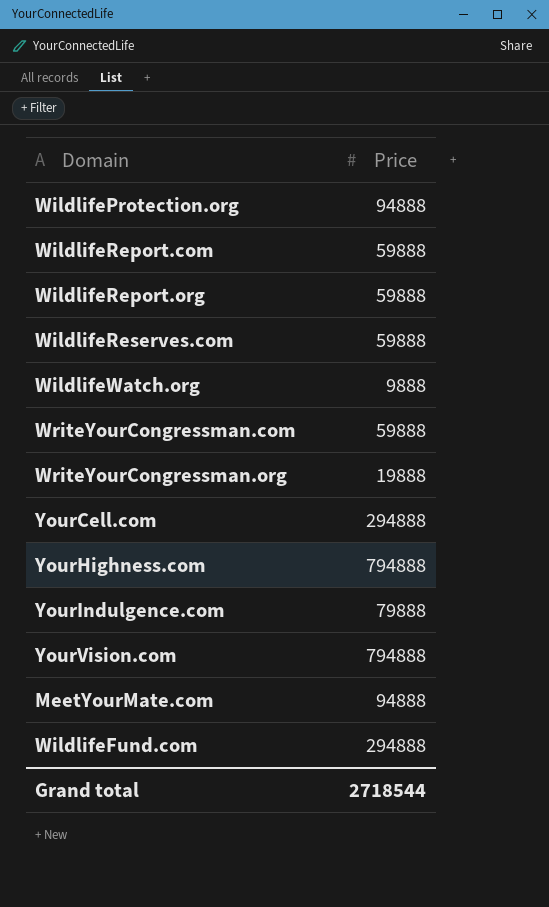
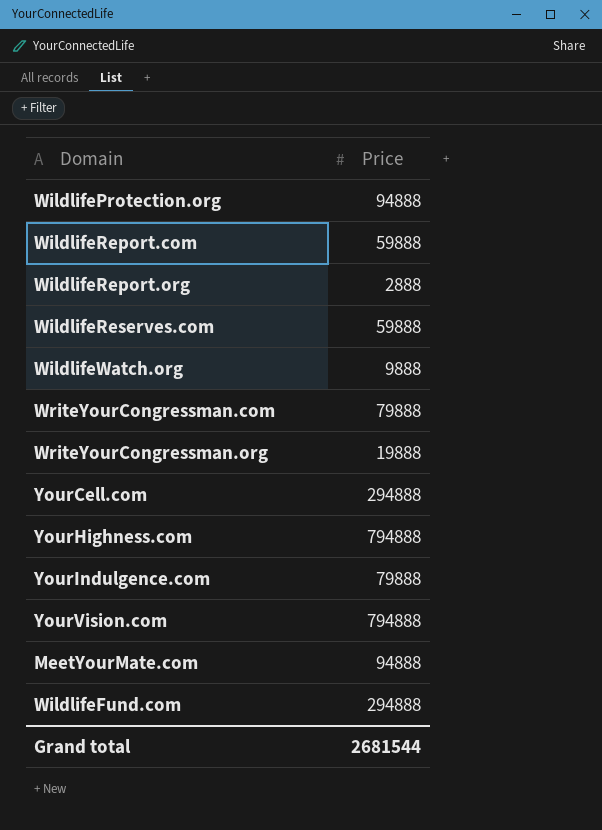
WildlifeReport.org | Price: 59888 -> 2888
WriteYourCongressman.com | Price: 59888 -> 79888
Grand total | Price: 2718544 -> 2681544

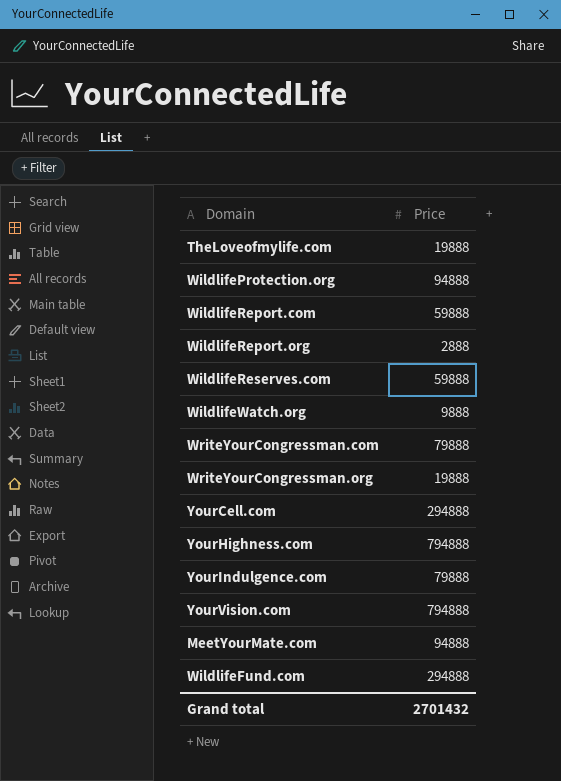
row TheLoveofmylife.com: none -> 19888
Grand total | Price: 2681544 -> 2701432

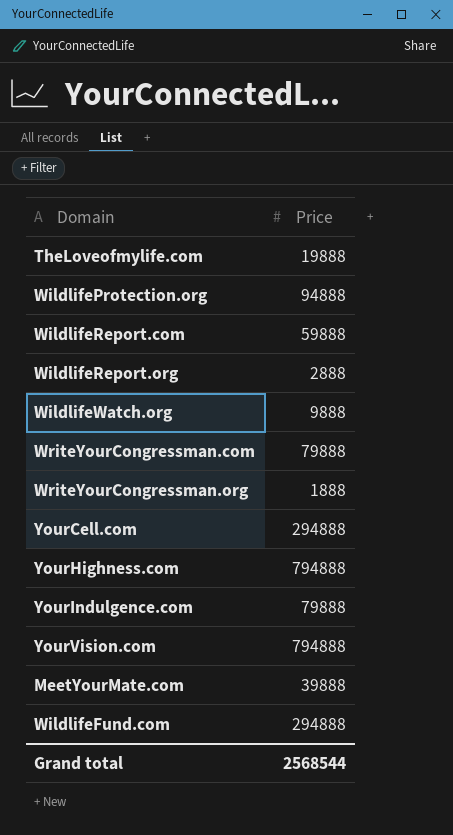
row WildlifeReserves.com: 59888 -> none
WriteYourCongressman.org | Price: 19888 -> 1888
MeetYourMate.com | Price: 94888 -> 39888
Grand total | Price: 2701432 -> 2568544

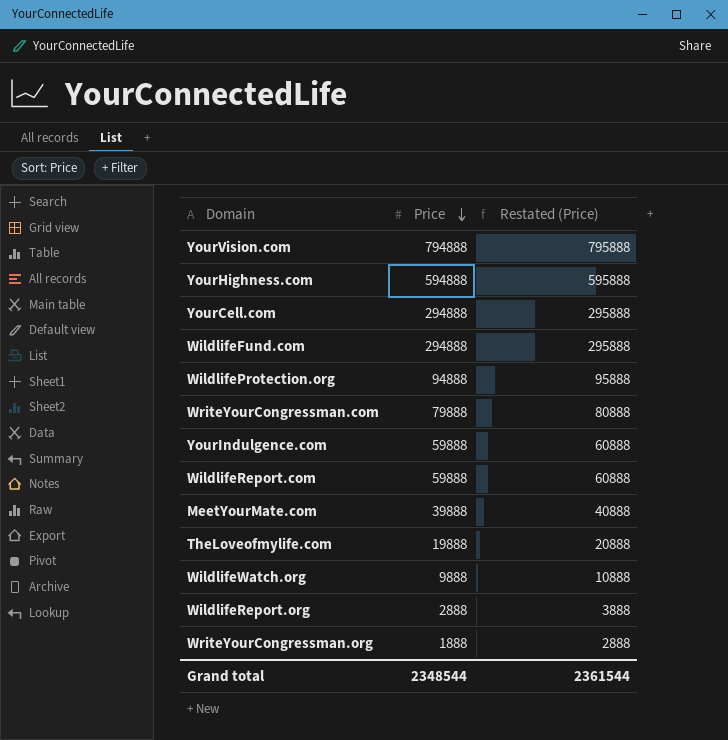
row order: none -> Price descending
column Restated (Price) | formula: none -> [Price] + 1000
YourHighness.com | Price: 794888 -> 594888
YourIndulgence.com | Price: 79888 -> 59888
Grand total | Price: 2568544 -> 2348544

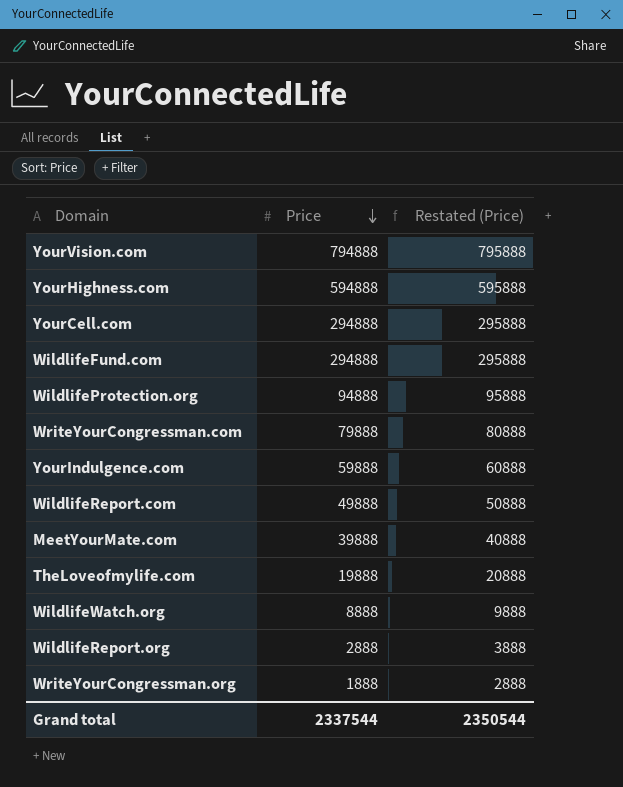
WildlifeReport.com | Price: 59888 -> 49888
WildlifeReport.com | Restated (Price): 60888 -> 50888
WildlifeWatch.org | Price: 9888 -> 8888
WildlifeWatch.org | Restated (Price): 10888 -> 9888
Grand total | Price: 2348544 -> 2337544
Grand total | Restated (Price): 2361544 -> 2350544

